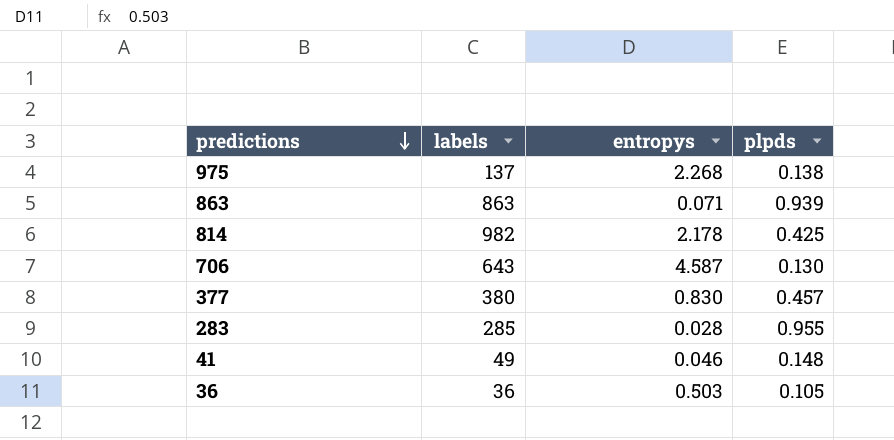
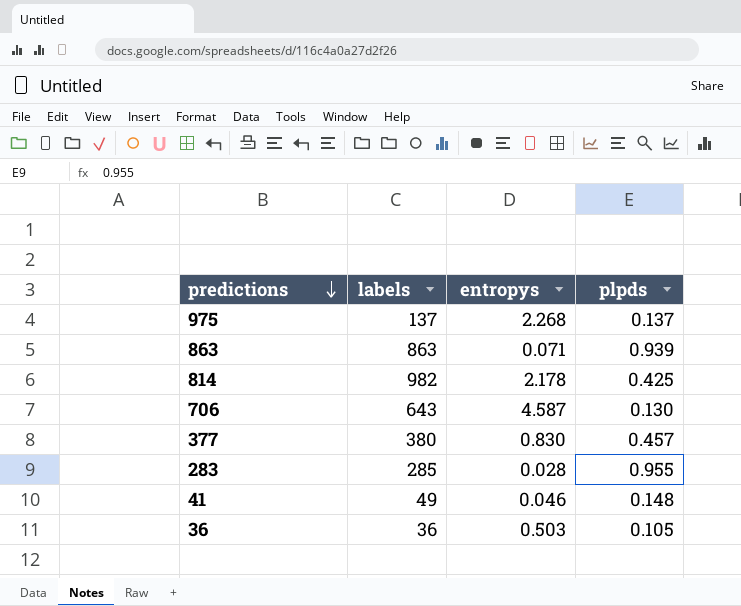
975 | plpds: 0.138 -> 0.137

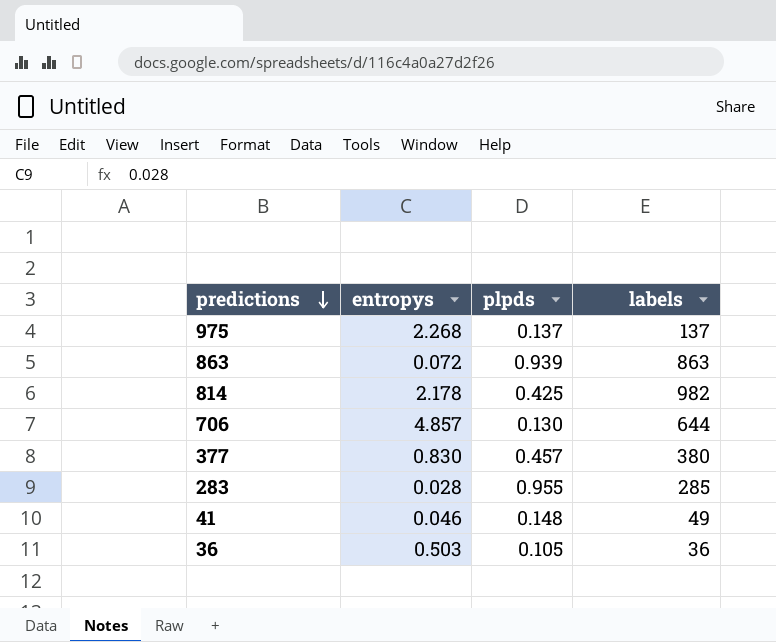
column labels | position: 2 -> 4
863 | entropys: 0.071 -> 0.072
706 | entropys: 4.587 -> 4.857
706 | labels: 643 -> 644

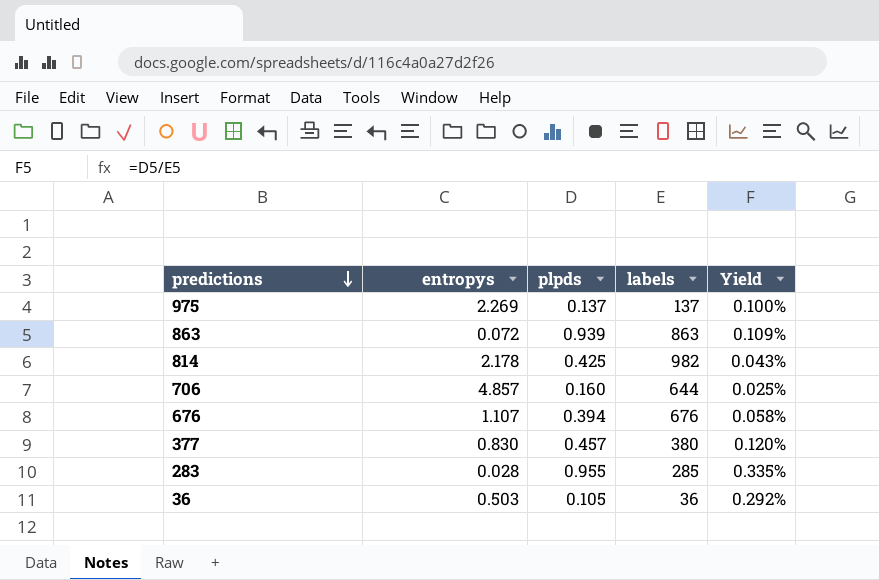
column Yield | formula: none -> [plpds] / [labels]
row 41: 0.046 | 0.148 | 49 -> none
975 | entropys: 2.268 -> 2.269
706 | plpds: 0.130 -> 0.160
row 676: none -> 1.107 | 0.394 | 676 | 0.058%

